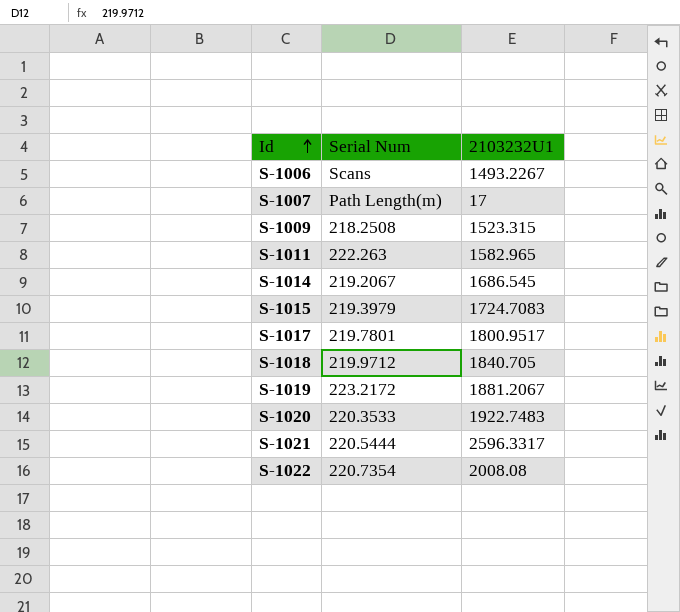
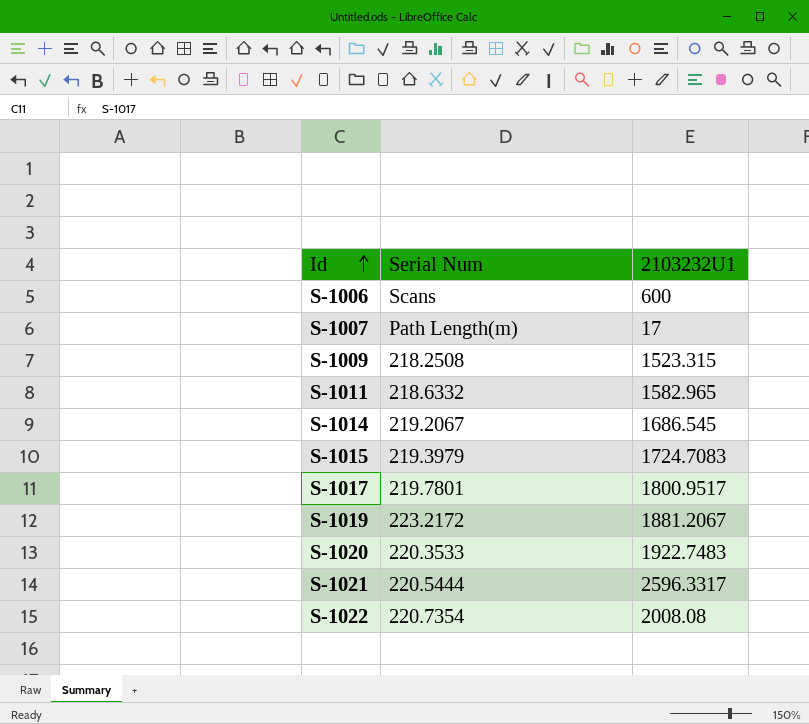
row S-1018: 219.9712 | 1840.705 -> none
S-1006 | 2103232U1: 1493.2267 -> 600
S-1011 | Serial Num: 222.263 -> 218.6332

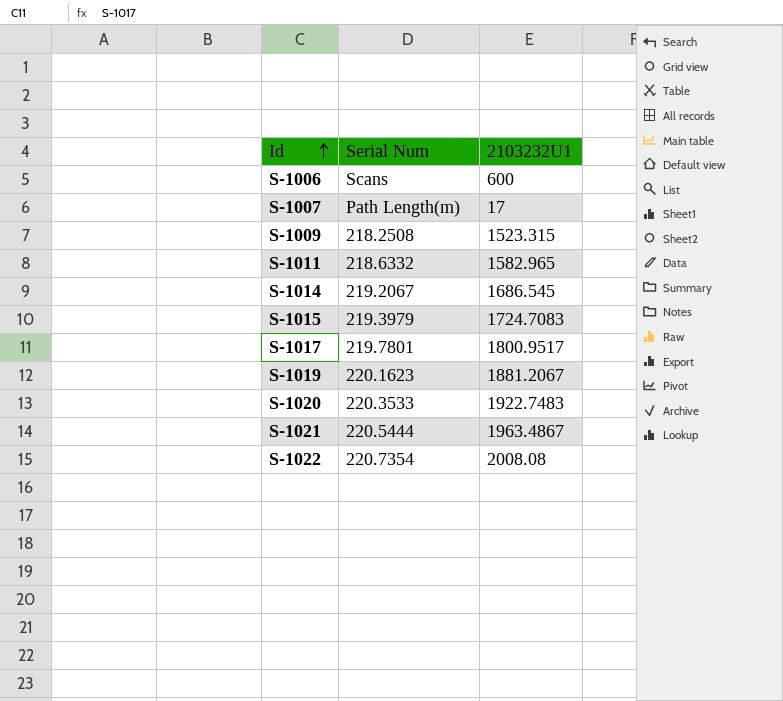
S-1019 | Serial Num: 223.2172 -> 220.1623
S-1021 | 2103232U1: 2596.3317 -> 1963.4867

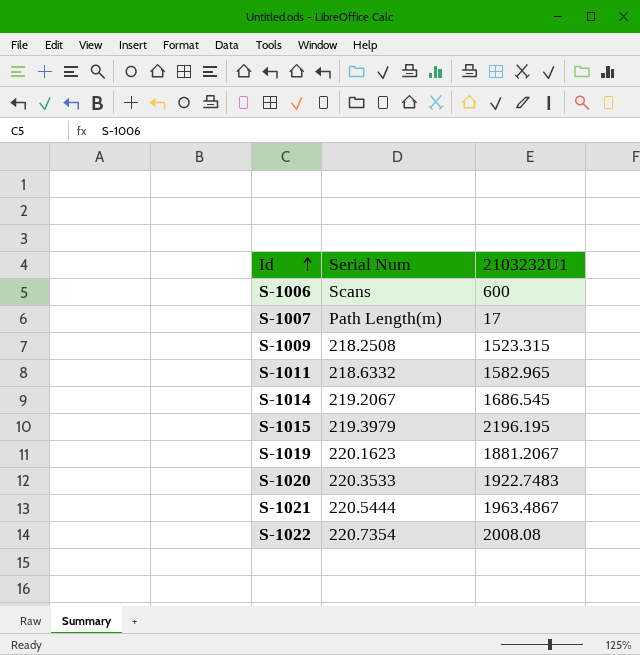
row S-1017: 219.7801 | 1800.9517 -> none
S-1015 | 2103232U1: 1724.7083 -> 2196.195

